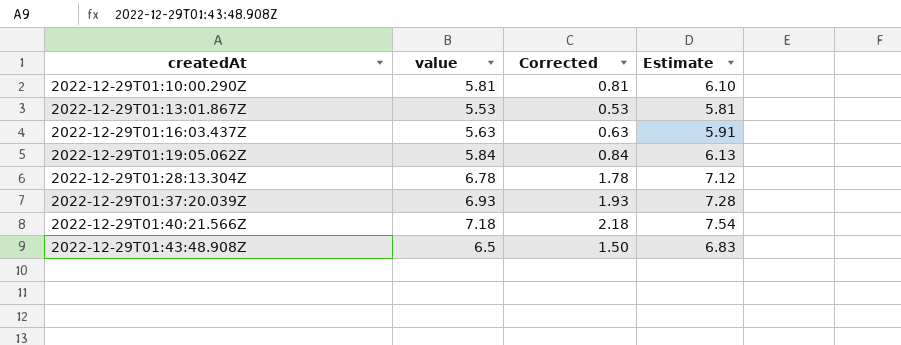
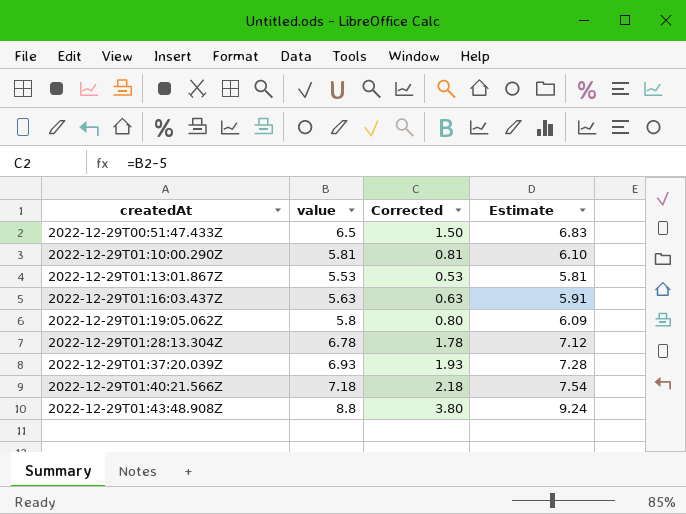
row 2022-12-29T00:51:47.433Z: none -> 6.5 | 1.50 | 6.83
2022-12-29T01:19:05.062Z | value: 5.84 -> 5.8
2022-12-29T01:19:05.062Z | Corrected: 0.84 -> 0.80
2022-12-29T01:19:05.062Z | Estimate: 6.13 -> 6.09
2022-12-29T01:43:48.908Z | value: 6.5 -> 8.8
2022-12-29T01:43:48.908Z | Corrected: 1.50 -> 3.80
2022-12-29T01:43:48.908Z | Estimate: 6.83 -> 9.24

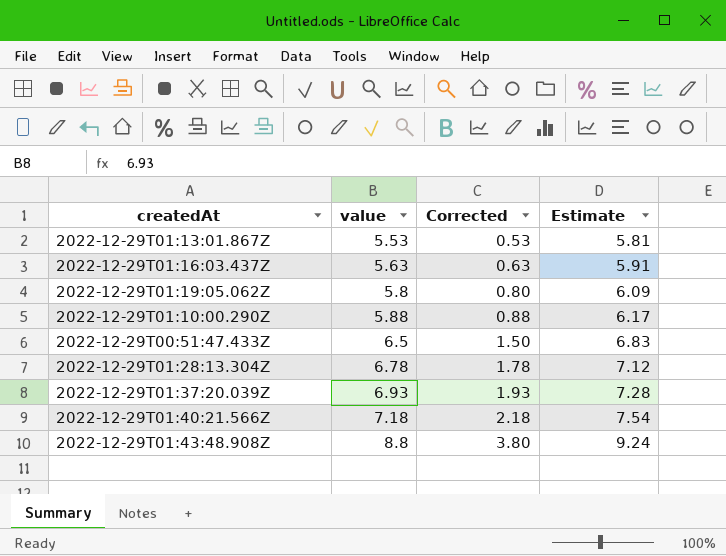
row order: createdAt ascending -> value ascending
2022-12-29T01:10:00.290Z | value: 5.81 -> 5.88
2022-12-29T01:10:00.290Z | Corrected: 0.81 -> 0.88
2022-12-29T01:10:00.290Z | Estimate: 6.10 -> 6.17

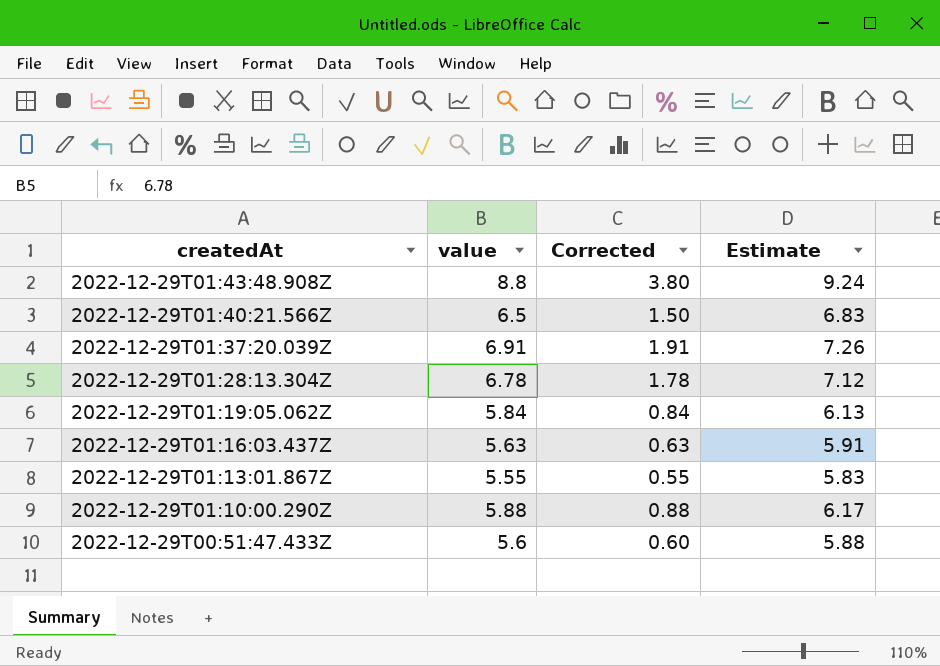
row order: value ascending -> createdAt descending
2022-12-29T01:40:21.566Z | value: 7.18 -> 6.5
2022-12-29T01:40:21.566Z | Corrected: 2.18 -> 1.50
2022-12-29T01:40:21.566Z | Estimate: 7.54 -> 6.83
2022-12-29T01:37:20.039Z | value: 6.93 -> 6.91
2022-12-29T01:37:20.039Z | Corrected: 1.93 -> 1.91
2022-12-29T01:37:20.039Z | Estimate: 7.28 -> 7.26
2022-12-29T01:19:05.062Z | value: 5.8 -> 5.84
2022-12-29T01:19:05.062Z | Corrected: 0.80 -> 0.84
2022-12-29T01:19:05.062Z | Estimate: 6.09 -> 6.13
2022-12-29T01:13:01.867Z | value: 5.53 -> 5.55
2022-12-29T01:13:01.867Z | Corrected: 0.53 -> 0.55
2022-12-29T01:13:01.867Z | Estimate: 5.81 -> 5.83
2022-12-29T00:51:47.433Z | value: 6.5 -> 5.6
2022-12-29T00:51:47.433Z | Corrected: 1.50 -> 0.60
2022-12-29T00:51:47.433Z | Estimate: 6.83 -> 5.88

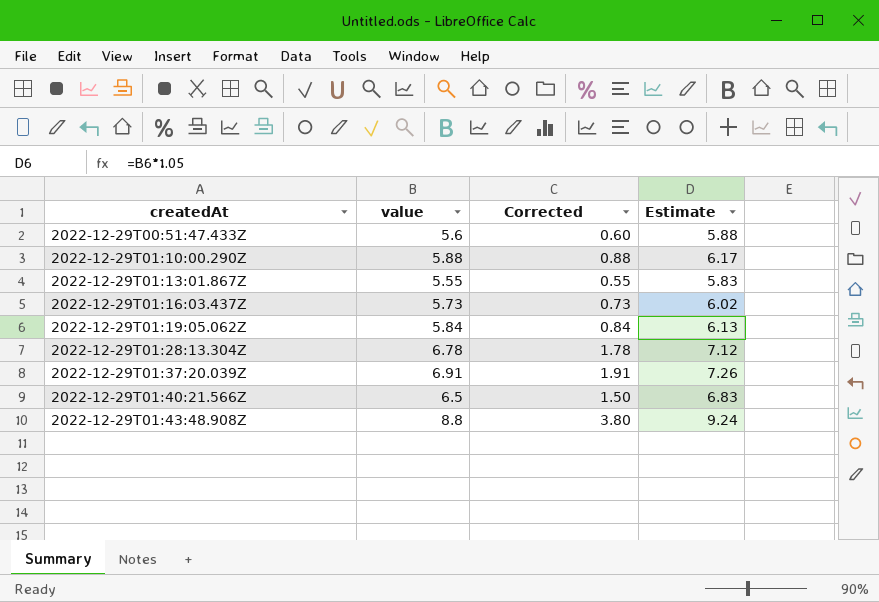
row order: createdAt descending -> createdAt ascending
2022-12-29T01:16:03.437Z | value: 5.63 -> 5.73
2022-12-29T01:16:03.437Z | Corrected: 0.63 -> 0.73
2022-12-29T01:16:03.437Z | Estimate: 5.91 -> 6.02

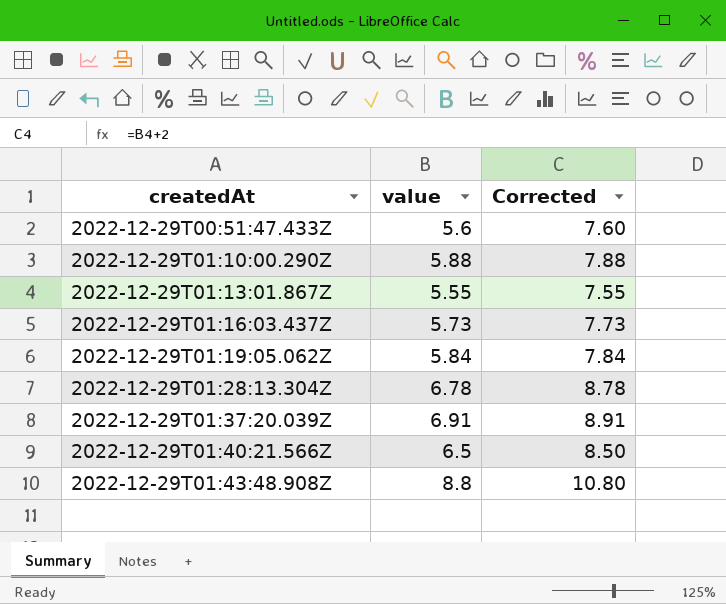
column Estimate | formula: [value] * 1.05 -> none
column Corrected | formula: [value] - 5 -> [value] + 2

